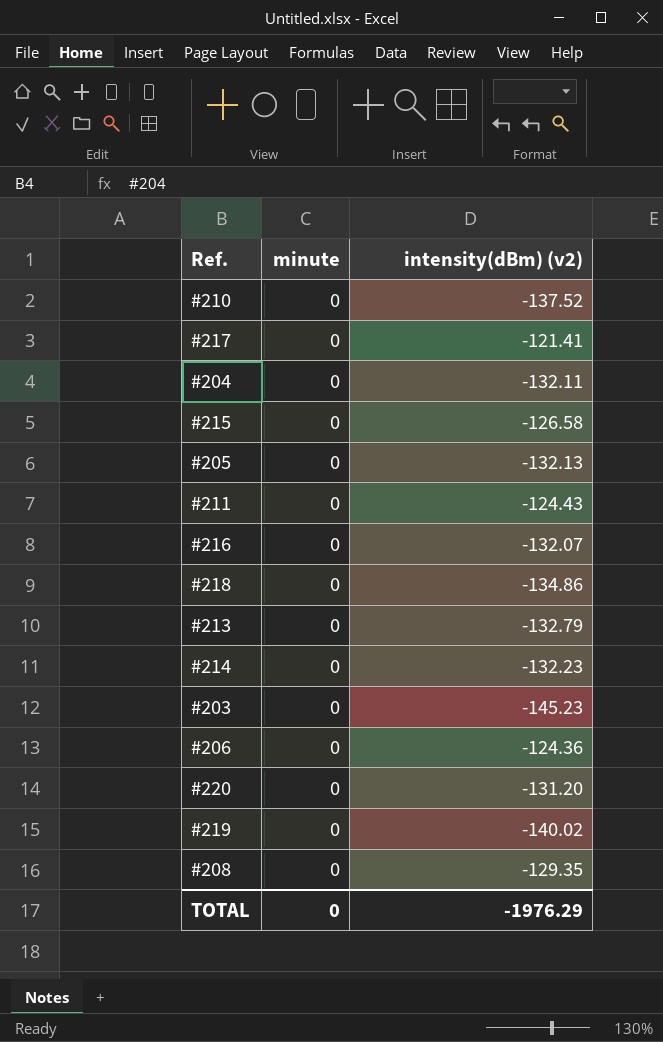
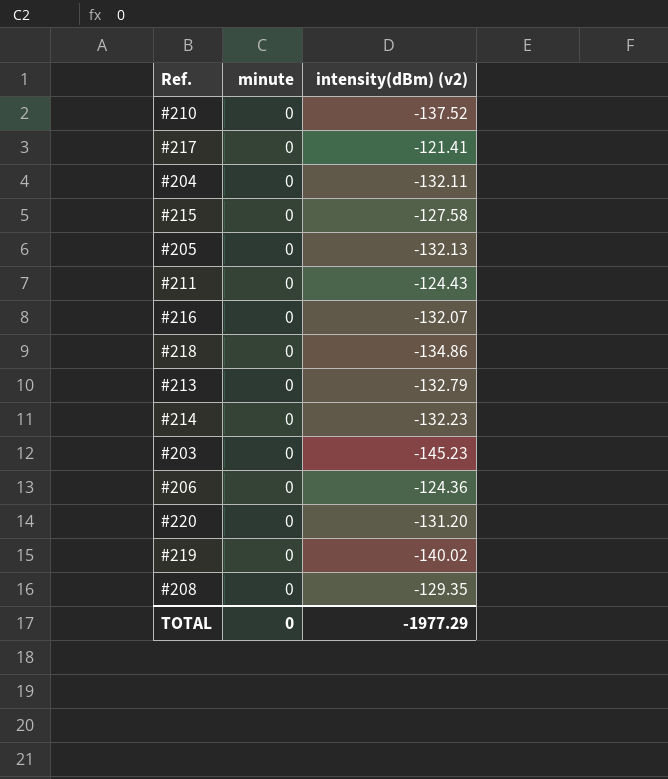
#215 | intensity(dBm) (v2): -126.58 -> -127.58
TOTAL | intensity(dBm) (v2): -1976.29 -> -1977.29

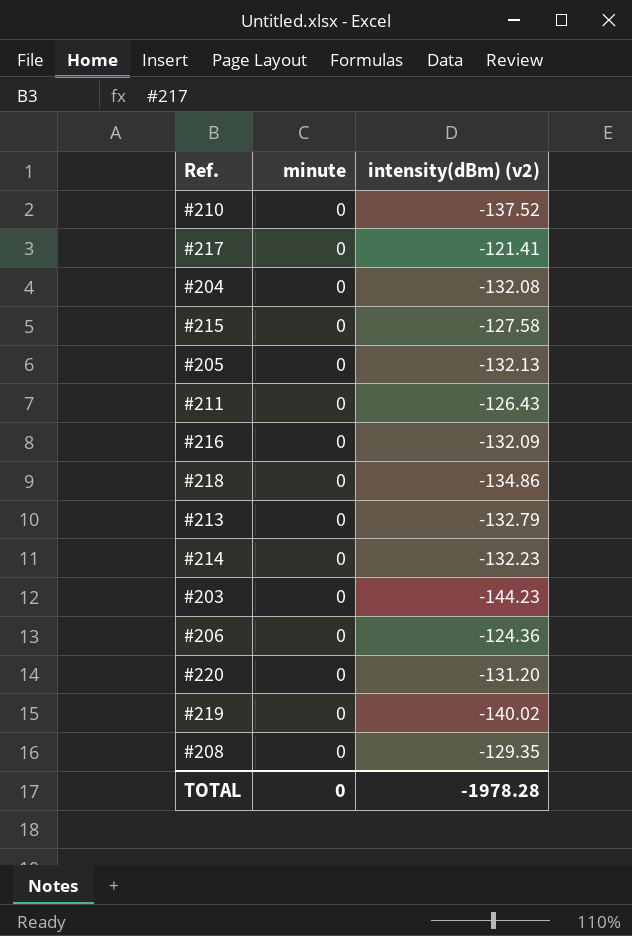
#204 | intensity(dBm) (v2): -132.11 -> -132.08
#211 | intensity(dBm) (v2): -124.43 -> -126.43
#216 | intensity(dBm) (v2): -132.07 -> -132.09
#203 | intensity(dBm) (v2): -145.23 -> -144.23
TOTAL | intensity(dBm) (v2): -1977.29 -> -1978.28

